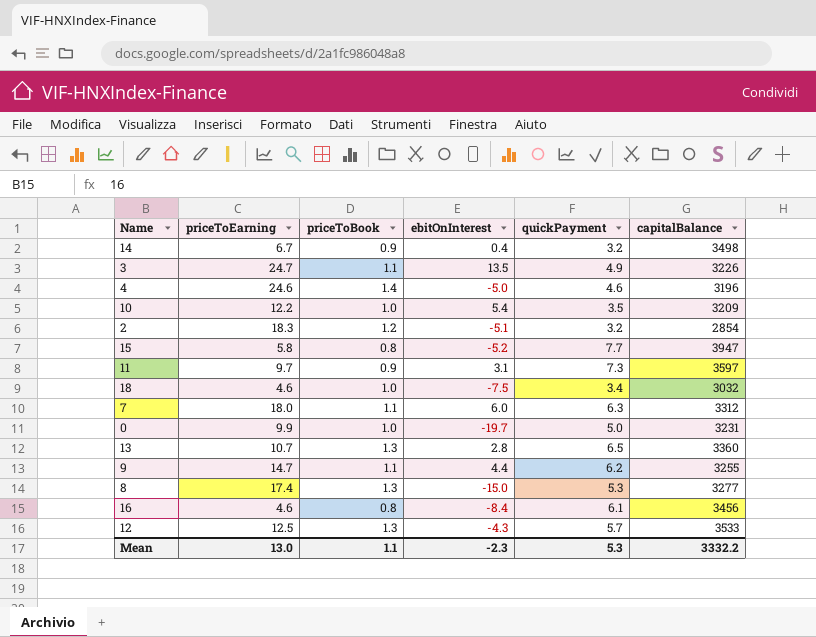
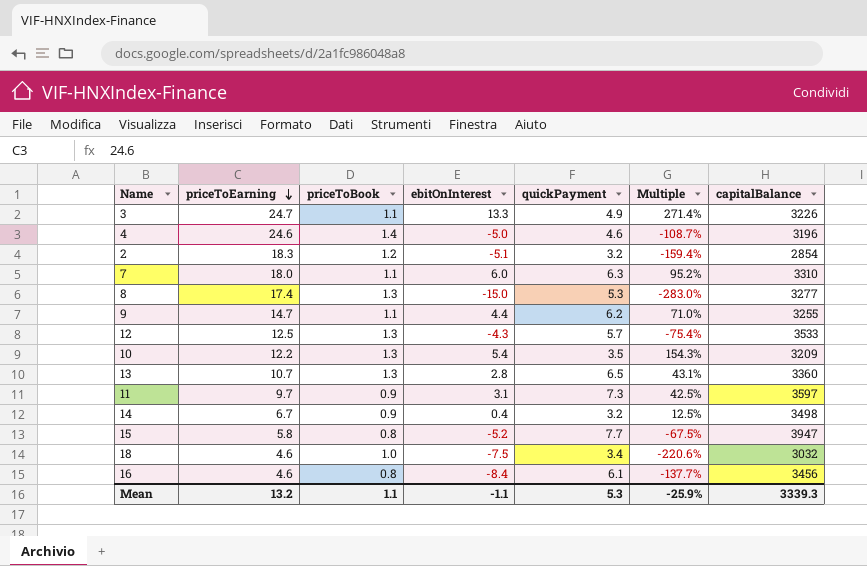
row order: none -> priceToEarning descending
column Multiple | formula: none -> [ebitOnInterest] / [quickPayment]
row 0: 9.9 | 1.0 | -19.7 | 5.0 | 3231 -> none
3 | ebitOnInterest: 13.5 -> 13.3
7 | capitalBalance: 3312 -> 3310
10 | priceToBook: 1.0 -> 1.3
Mean | priceToEarning: 13.0 -> 13.2
Mean | ebitOnInterest: -2.3 -> -1.1
Mean | capitalBalance: 3332.2 -> 3339.3

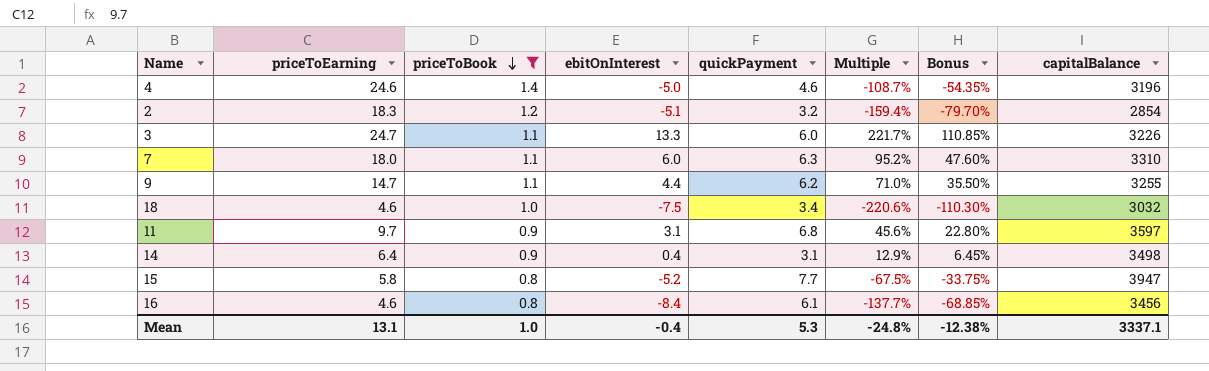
filter: none -> priceToBook != 1.3
row order: priceToEarning descending -> priceToBook descending
column Bonus | formula: none -> [Multiple] * 0.5
3 | quickPayment: 4.9 -> 6.0
3 | Multiple: 271.4% -> 221.7%
11 | quickPayment: 7.3 -> 6.8
11 | Multiple: 42.5% -> 45.6%
14 | priceToEarning: 6.7 -> 6.4
14 | quickPayment: 3.2 -> 3.1
14 | Multiple: 12.5% -> 12.9%
Mean | priceToEarning: 13.2 -> 13.1
Mean | priceToBook: 1.1 -> 1.0
Mean | ebitOnInterest: -1.1 -> -0.4
Mean | Multiple: -25.9% -> -24.8%
Mean | capitalBalance: 3339.3 -> 3337.1

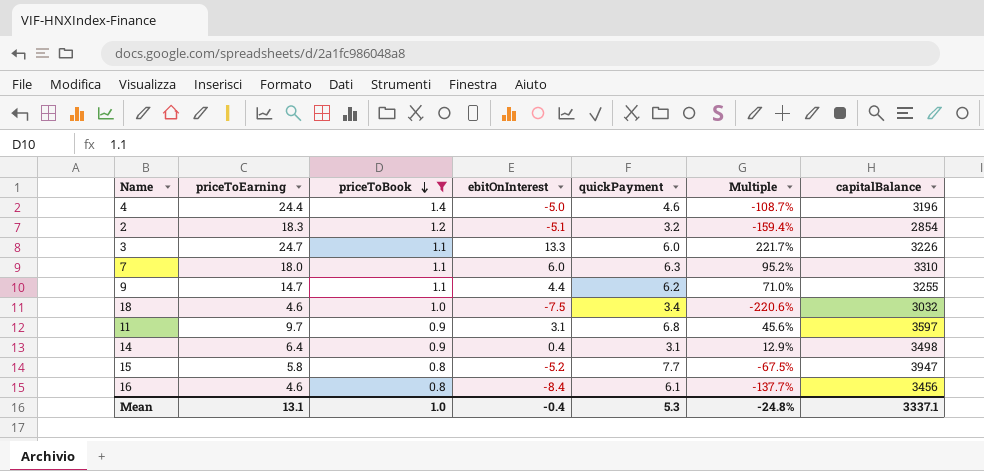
column Bonus | formula: [Multiple] * 0.5 -> none
4 | priceToEarning: 24.6 -> 24.4

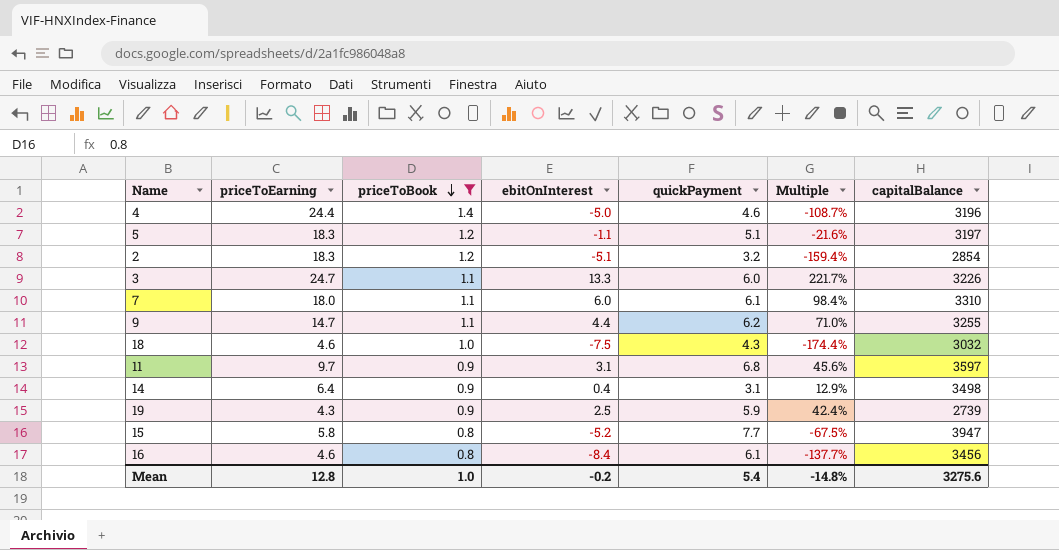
row 5: none -> 18.3 | 1.2 | -1.1 | 5.1 | -21.6% | 3197
7 | quickPayment: 6.3 -> 6.1
7 | Multiple: 95.2% -> 98.4%
18 | quickPayment: 3.4 -> 4.3
18 | Multiple: -220.6% -> -174.4%
row 19: none -> 4.3 | 0.9 | 2.5 | 5.9 | 42.4% | 2739
Mean | priceToEarning: 13.1 -> 12.8
Mean | ebitOnInterest: -0.4 -> -0.2
Mean | quickPayment: 5.3 -> 5.4
Mean | Multiple: -24.8% -> -14.8%
Mean | capitalBalance: 3337.1 -> 3275.6

